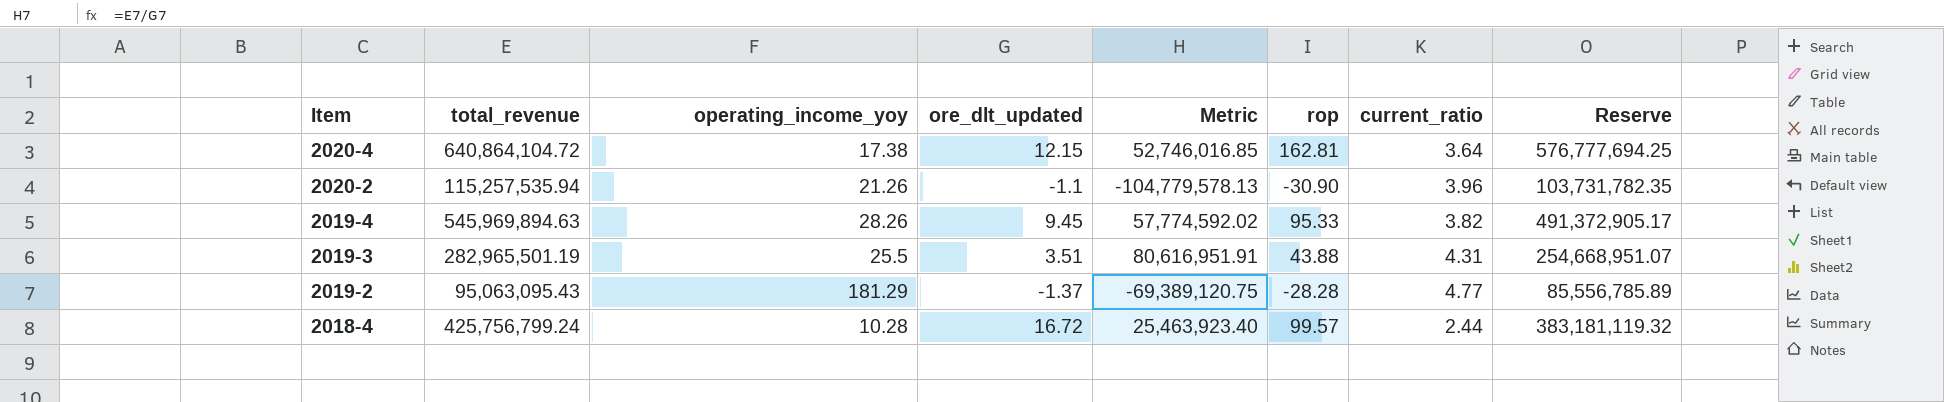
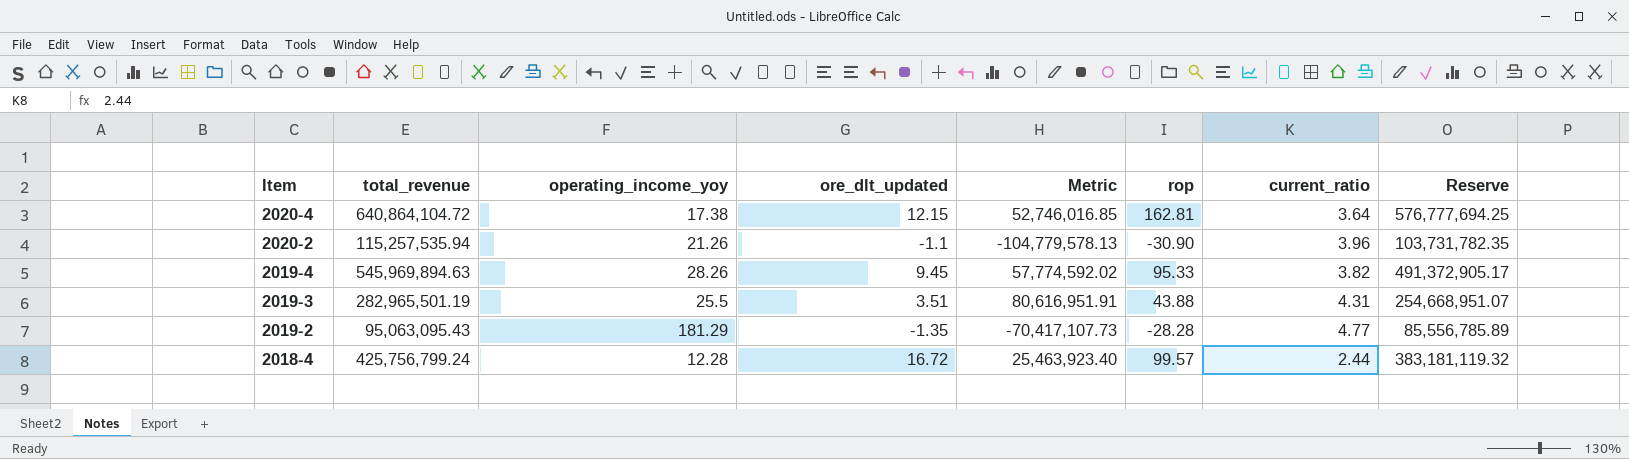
2019-2 | ore_dlt_updated: -1.37 -> -1.35
2019-2 | Metric: -69,389,120.75 -> -70,417,107.73
2018-4 | operating_income_yoy: 10.28 -> 12.28

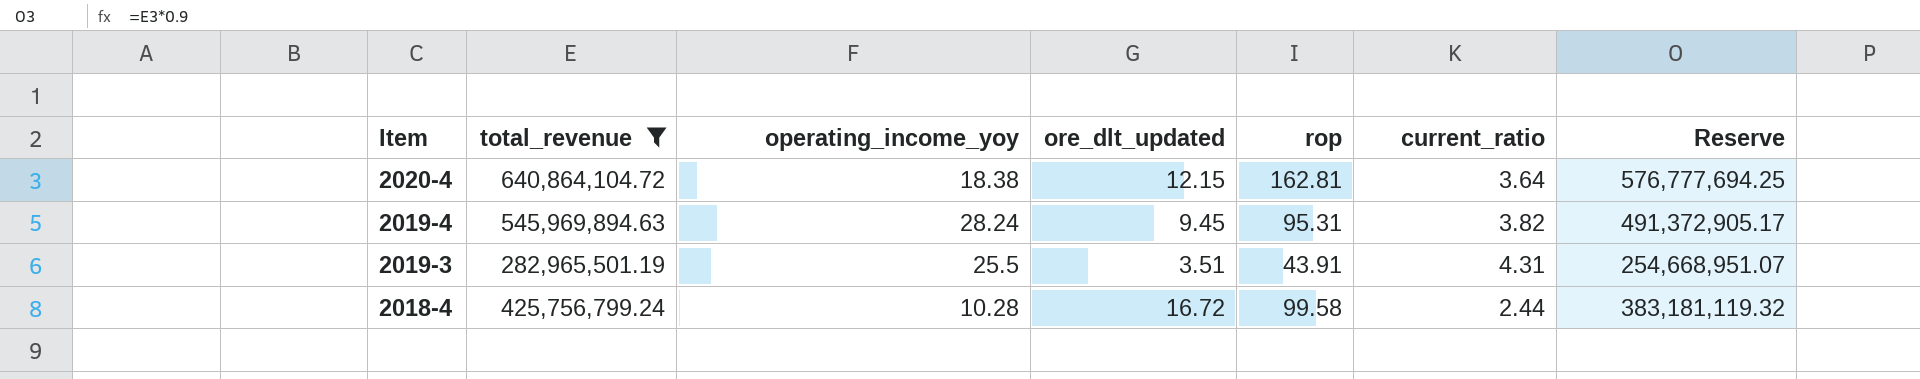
filter: none -> total_revenue >= 282,965,501.19
column Metric | formula: [total_revenue] / [ore_dlt_updated] -> none
2020-4 | operating_income_yoy: 17.38 -> 18.38
2019-4 | operating_income_yoy: 28.26 -> 28.24
2019-4 | rop: 95.33 -> 95.31
2019-3 | rop: 43.88 -> 43.91
2018-4 | operating_income_yoy: 12.28 -> 10.28
2018-4 | rop: 99.57 -> 99.58

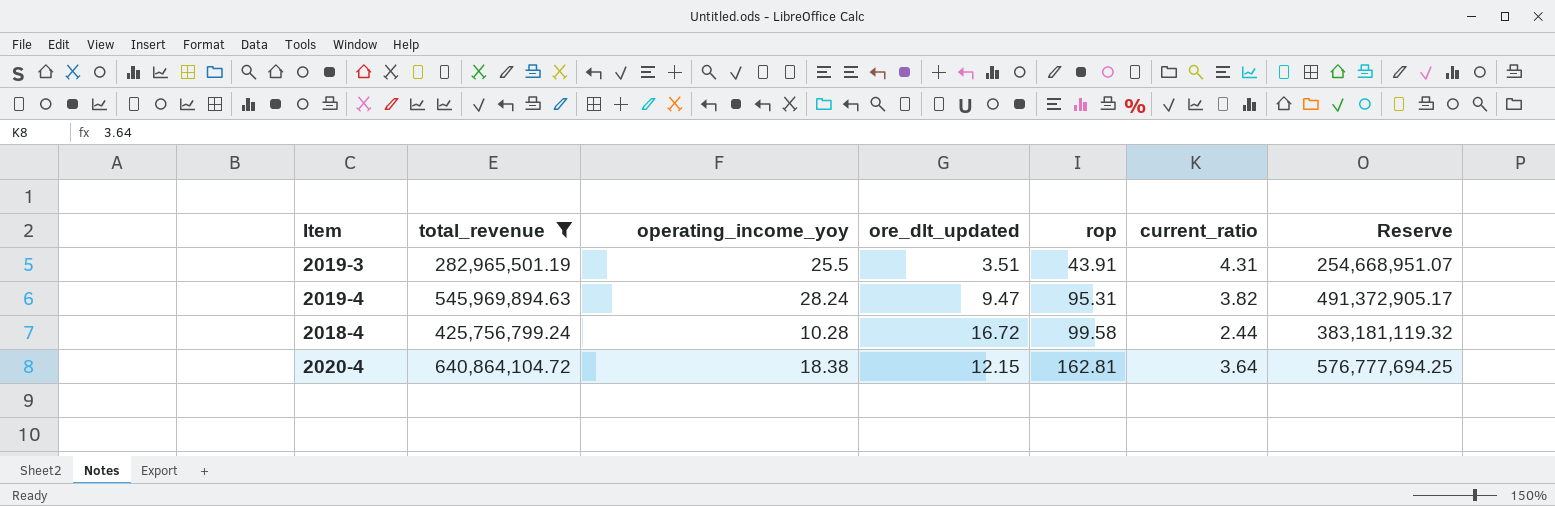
row order: Item descending -> rop ascending
2019-4 | ore_dlt_updated: 9.45 -> 9.47

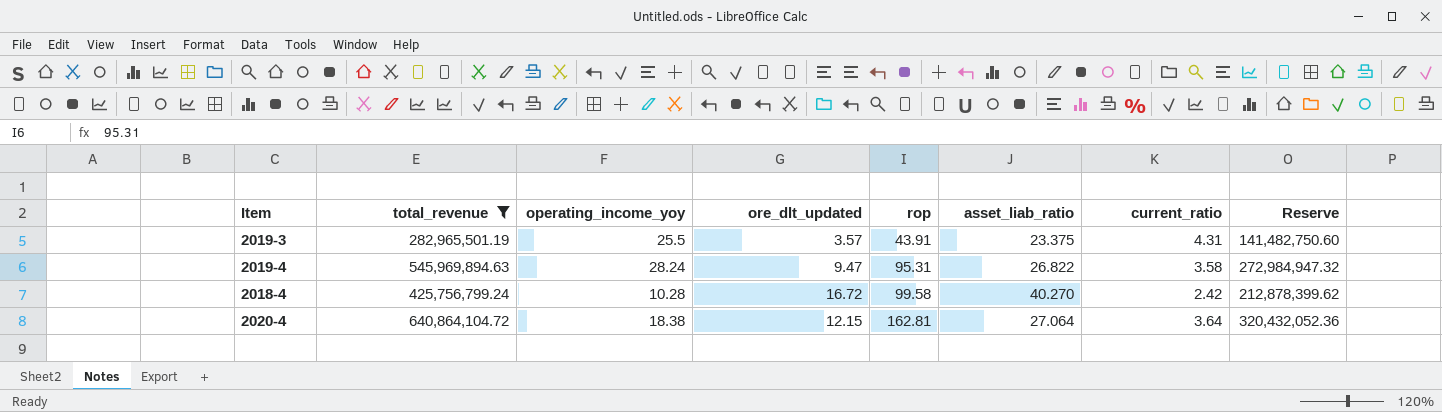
column asset_liab_ratio | position: none -> 6
column Reserve | formula: [total_revenue] * 0.9 -> [total_revenue] * 0.5
2019-3 | ore_dlt_updated: 3.51 -> 3.57
2019-4 | current_ratio: 3.82 -> 3.58
2018-4 | current_ratio: 2.44 -> 2.42

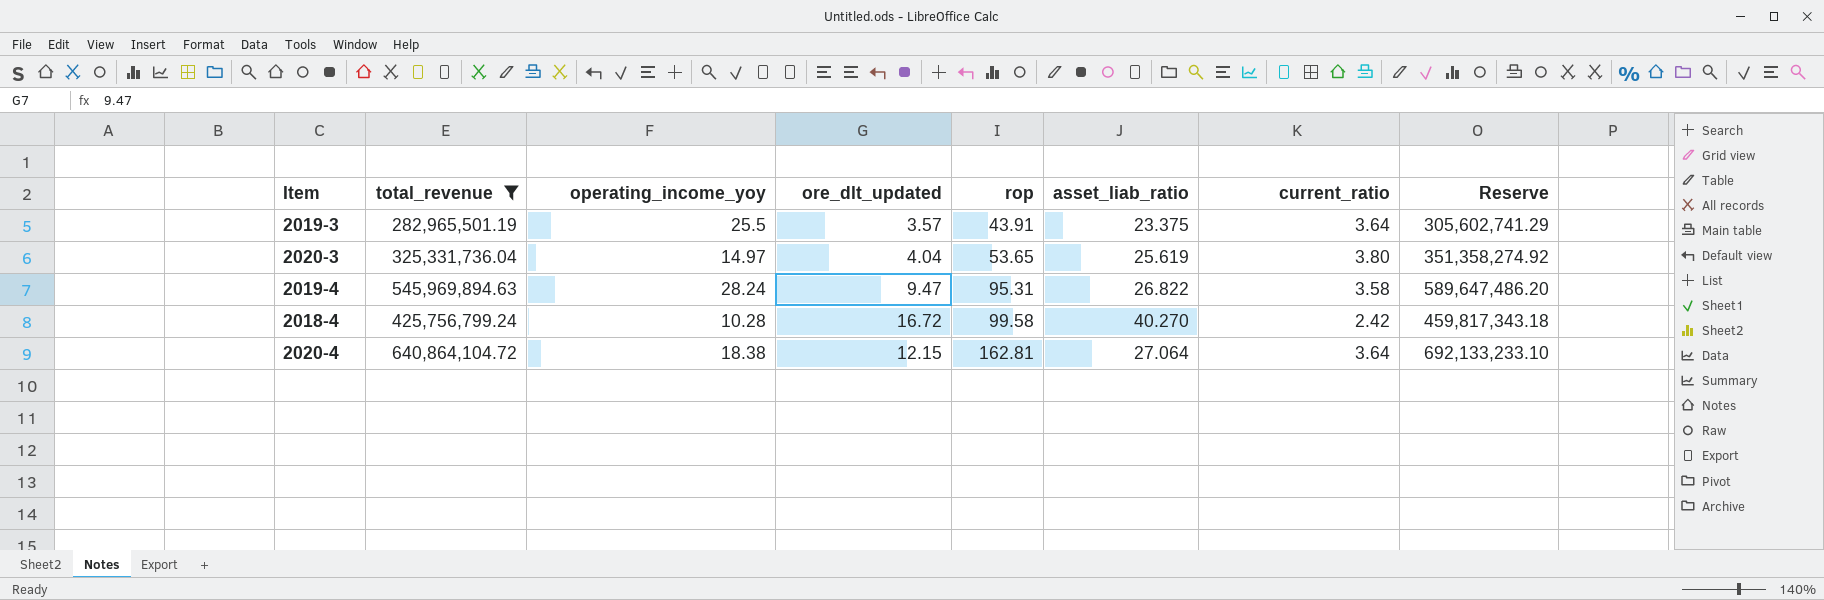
column Reserve | formula: [total_revenue] * 0.5 -> [total_revenue] * 1.08
2019-3 | current_ratio: 4.31 -> 3.64
row 2020-3: none -> 325,331,736.04 | 14.97 | 4.04 | 53.65 | 25.619 | 3.80 | 351,358,274.92

